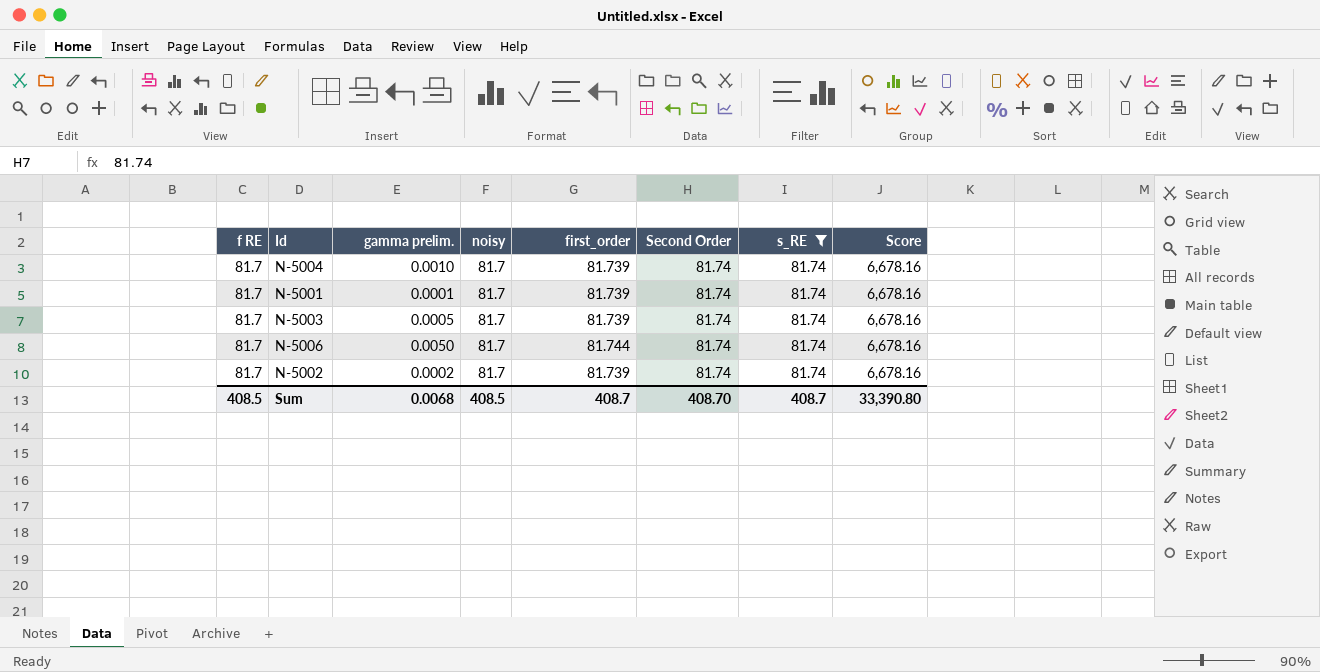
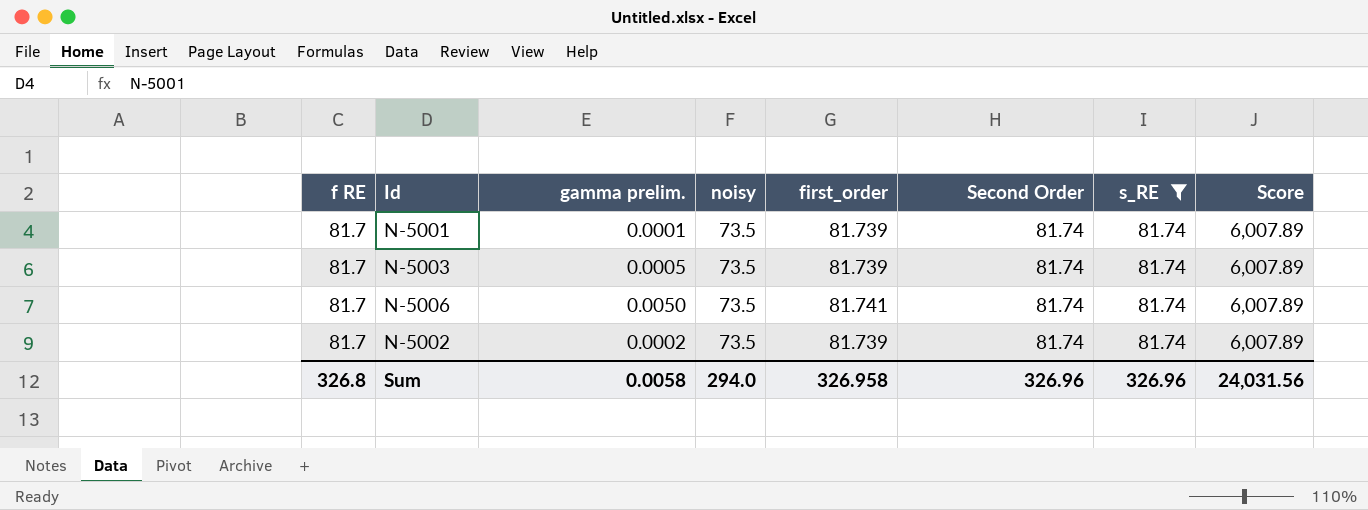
row N-5004: 81.7 | 0.0010 | 81.7 | 81.739 | 81.74 | 81.74 | 6,678.16 -> none
N-5001 | noisy: 81.7 -> 73.5
N-5001 | Score: 6,678.16 -> 6,007.89
N-5003 | noisy: 81.7 -> 73.5
N-5003 | Score: 6,678.16 -> 6,007.89
N-5006 | noisy: 81.7 -> 73.5
N-5006 | first_order: 81.744 -> 81.741
N-5006 | Score: 6,678.16 -> 6,007.89
N-5002 | noisy: 81.7 -> 73.5
N-5002 | Score: 6,678.16 -> 6,007.89
Sum | f RE: 408.5 -> 326.8
Sum | gamma prelim.: 0.0068 -> 0.0058
Sum | noisy: 408.5 -> 294.0
Sum | first_order: 408.7 -> 326.958
Sum | Second Order: 408.70 -> 326.96
Sum | s_RE: 408.7 -> 326.96
Sum | Score: 33,390.80 -> 24,031.56

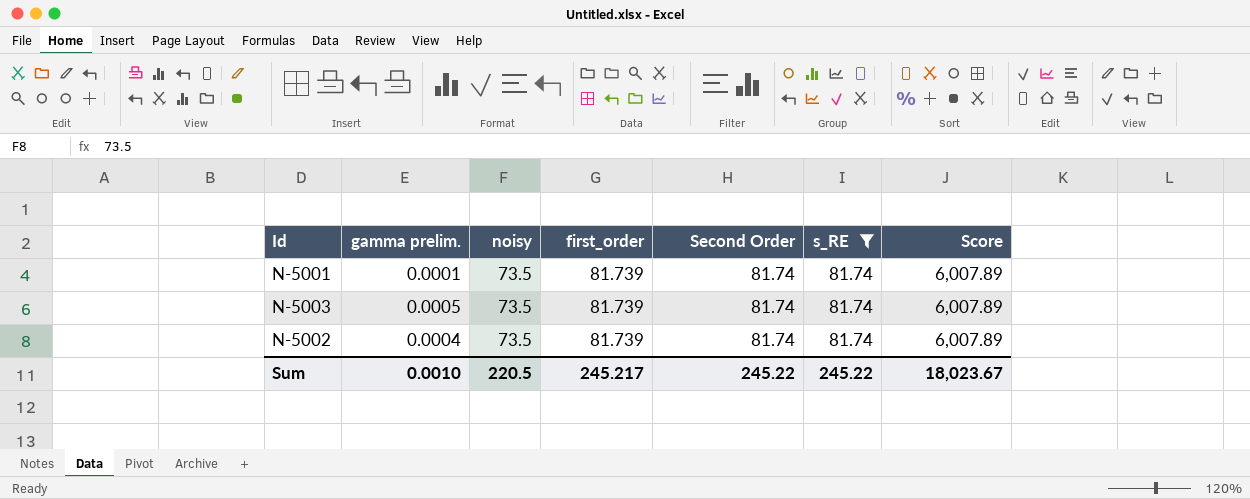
column f RE | position: 1 -> none
row N-5006: 81.7 | 0.0050 | 73.5 | 81.741 | 81.74 | 81.74 | 6,007.89 -> none
N-5002 | gamma prelim.: 0.0002 -> 0.0004
Sum | gamma prelim.: 0.0058 -> 0.0010
Sum | noisy: 294.0 -> 220.5
Sum | first_order: 326.958 -> 245.217
Sum | Second Order: 326.96 -> 245.22
Sum | s_RE: 326.96 -> 245.22
Sum | Score: 24,031.56 -> 18,023.67

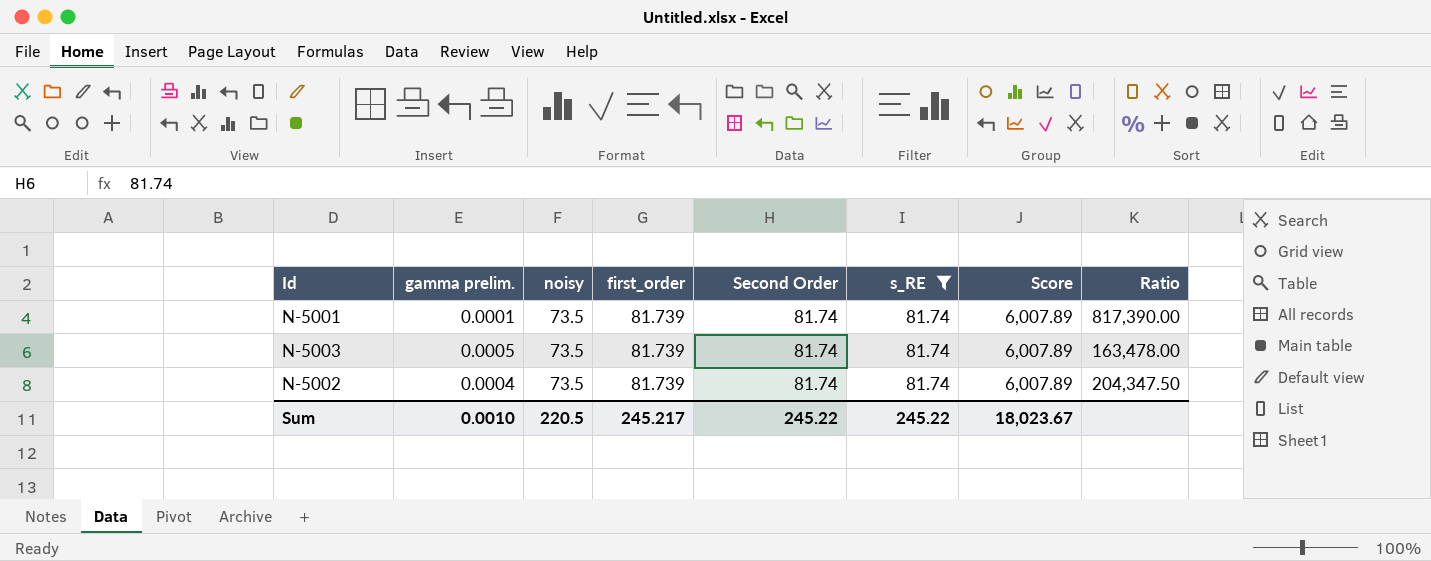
column Ratio | formula: none -> [first_order] / [gamma prelim.]

